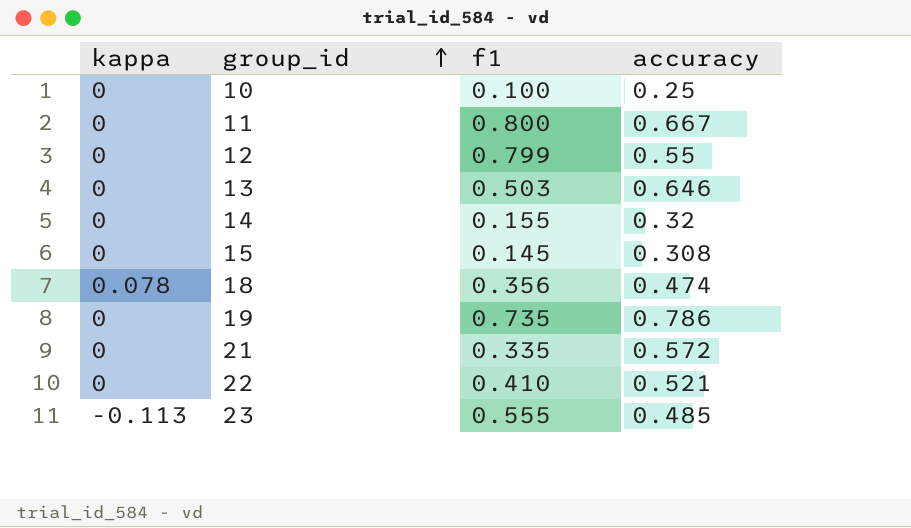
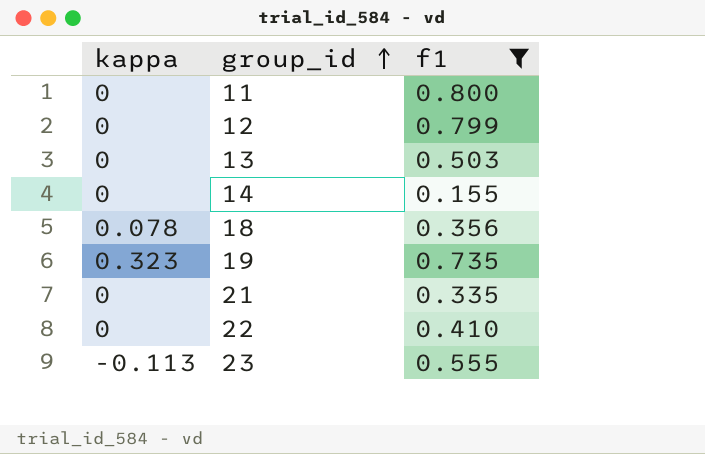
filter: none -> f1 >= 0.155
column accuracy | position: 4 -> none
19 | kappa: 0 -> 0.323

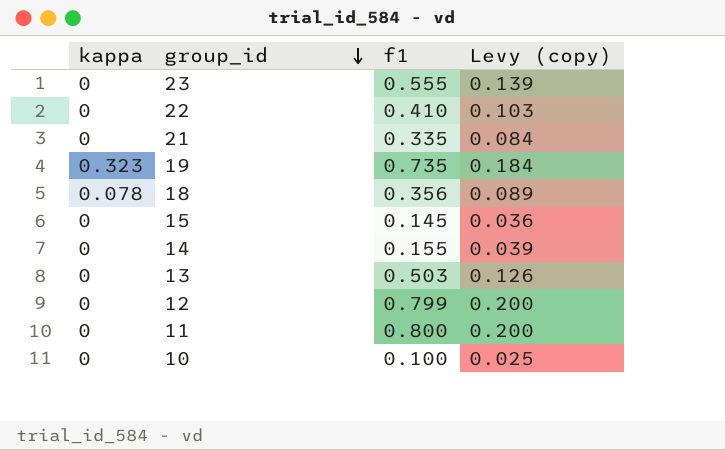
filter: f1 >= 0.155 -> none
row order: group_id ascending -> group_id descending
column Levy (copy) | formula: none -> [f1] * 0.25
23 | kappa: -0.113 -> 0

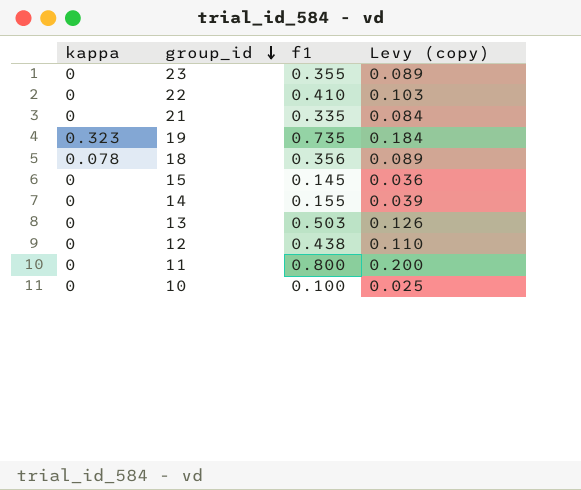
23 | f1: 0.555 -> 0.355
23 | Levy (copy): 0.139 -> 0.089
12 | f1: 0.799 -> 0.438
12 | Levy (copy): 0.200 -> 0.110

